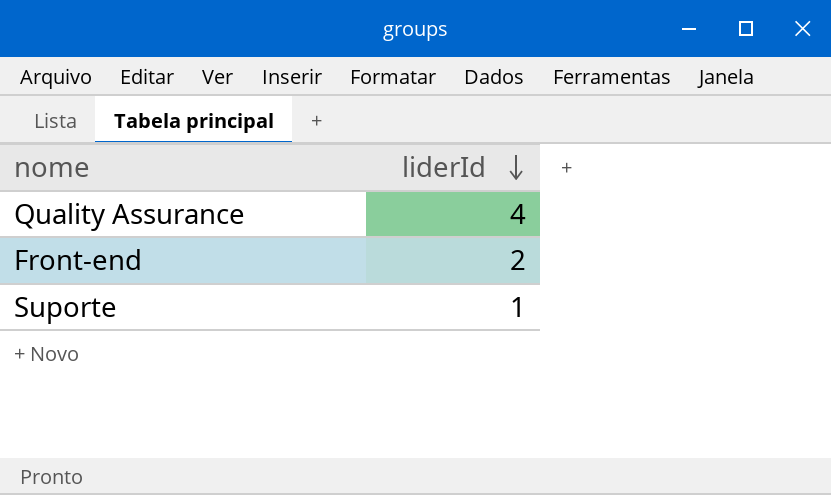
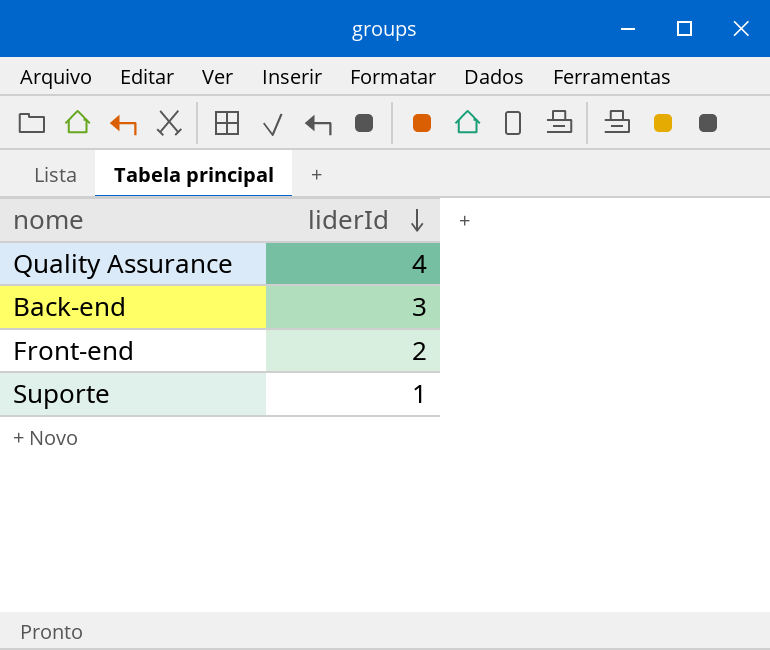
row Back-end: none -> 3

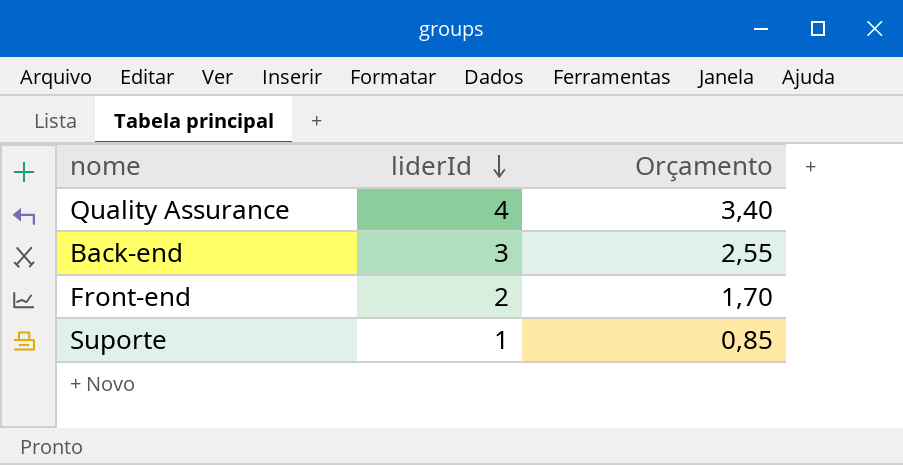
column Orçamento | formula: none -> [liderId] * 0,85

